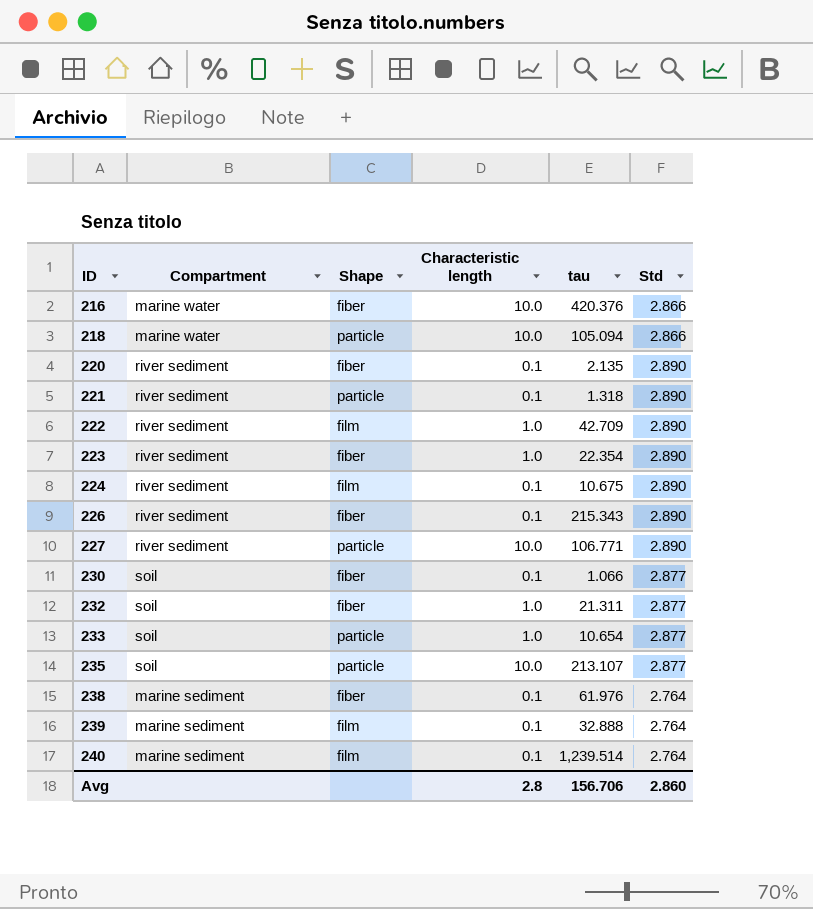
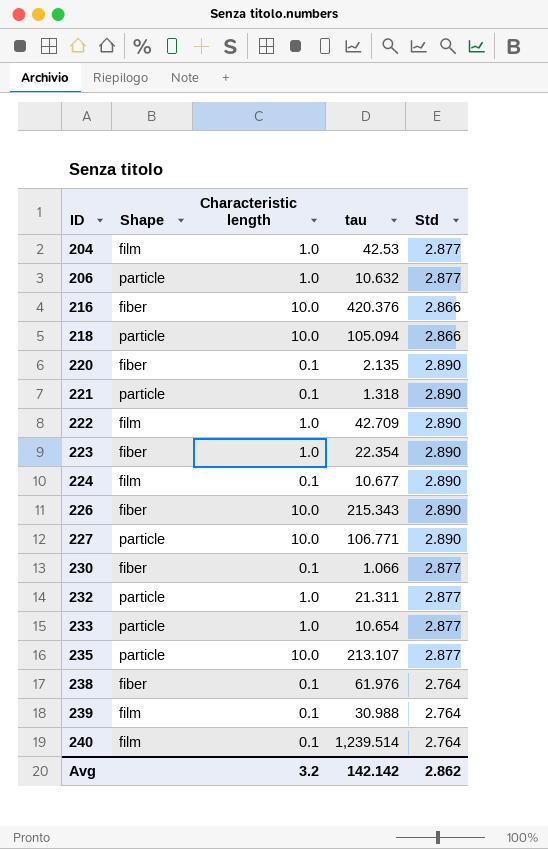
column Compartment | position: 2 -> none
row 204: none -> film | 1.0 | 42.53 | 2.877
row 206: none -> particle | 1.0 | 10.632 | 2.877
224 | tau: 10.675 -> 10.677
226 | Characteristic length: 0.1 -> 10.0
232 | Shape: fiber -> particle
239 | tau: 32.888 -> 30.988
Avg | Characteristic length: 2.8 -> 3.2
Avg | tau: 156.706 -> 142.142
Avg | Std: 2.860 -> 2.862

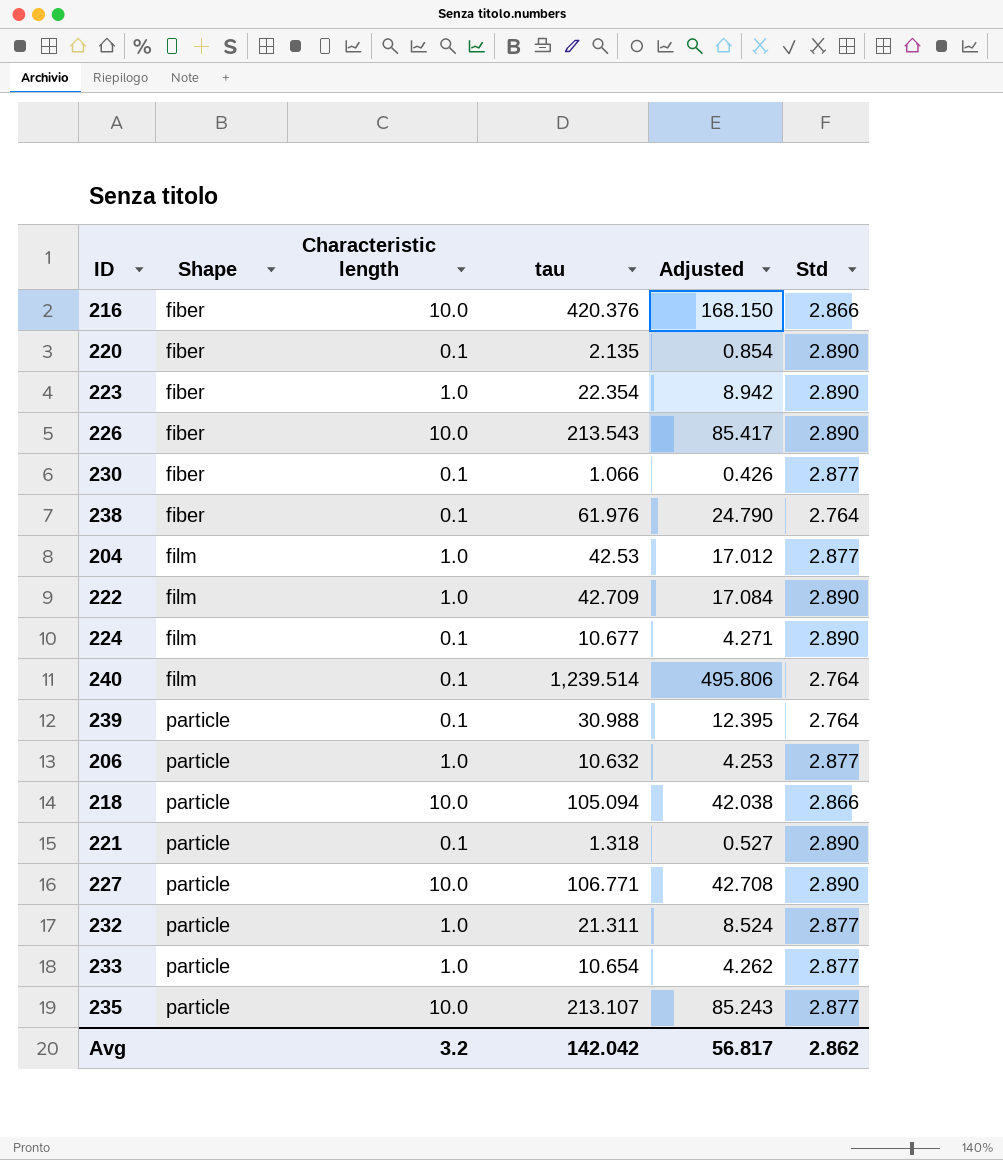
row order: ID ascending -> Shape ascending
column Adjusted | formula: none -> [tau] * 0.4
226 | tau: 215.343 -> 213.543
239 | Shape: film -> particle
Avg | tau: 142.142 -> 142.042

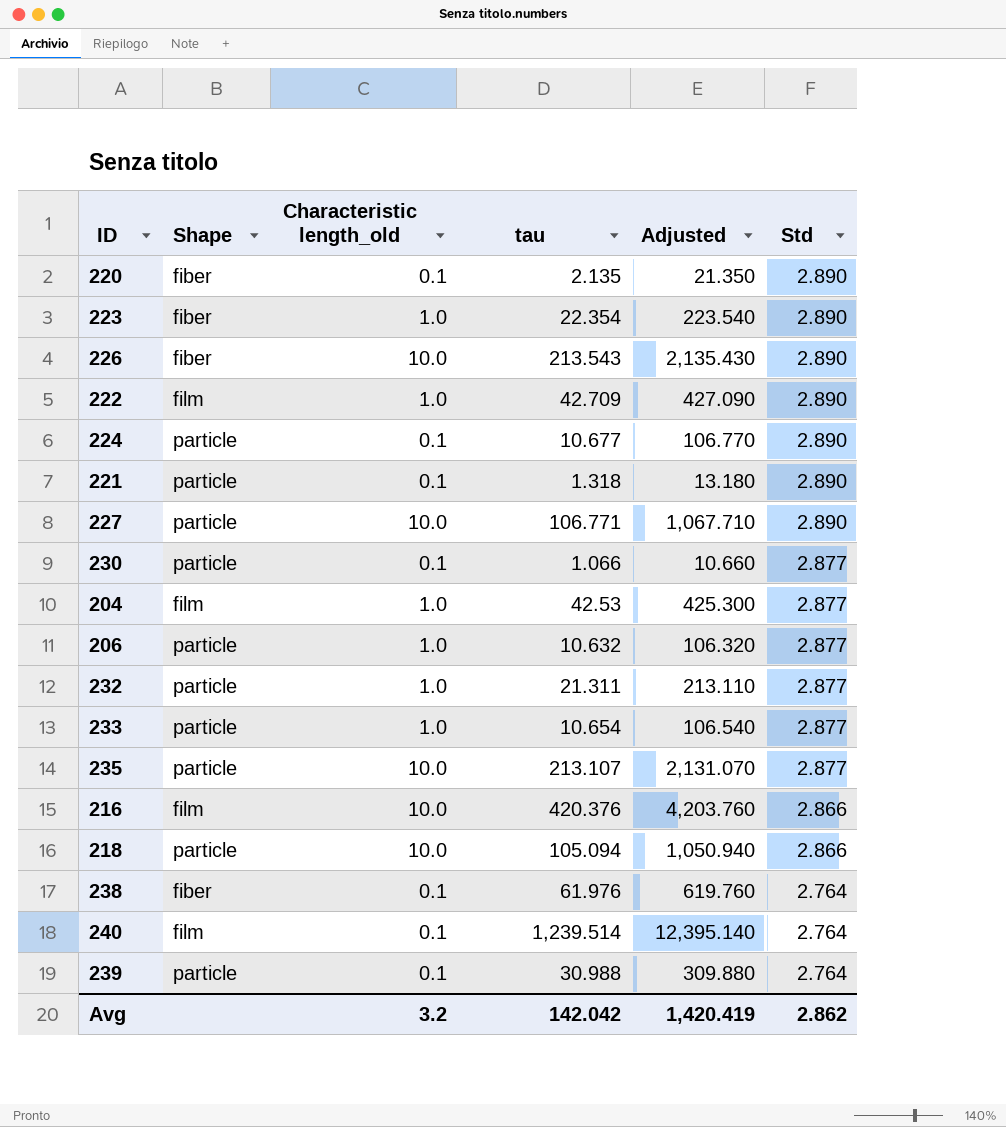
row order: Shape ascending -> Std descending
column name: Characteristic length -> Characteristic length_old
column Adjusted | formula: [tau] * 0.4 -> [tau] * 10
224 | Shape: film -> particle
230 | Shape: fiber -> particle
216 | Shape: fiber -> film
Avg | Adjusted: 56.817 -> 1,420.419

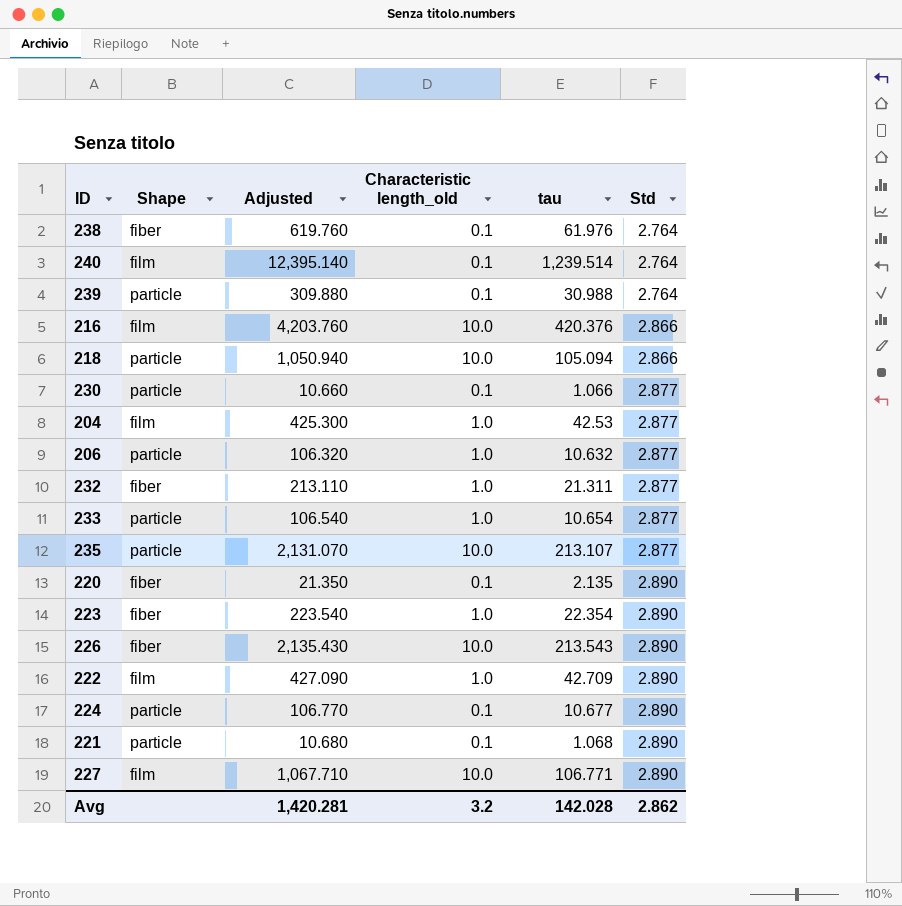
row order: Std descending -> Std ascending
column Adjusted | position: 5 -> 3
232 | Shape: particle -> fiber
221 | Adjusted: 13.180 -> 10.680
221 | tau: 1.318 -> 1.068
227 | Shape: particle -> film
Avg | Adjusted: 1,420.419 -> 1,420.281
Avg | tau: 142.042 -> 142.028

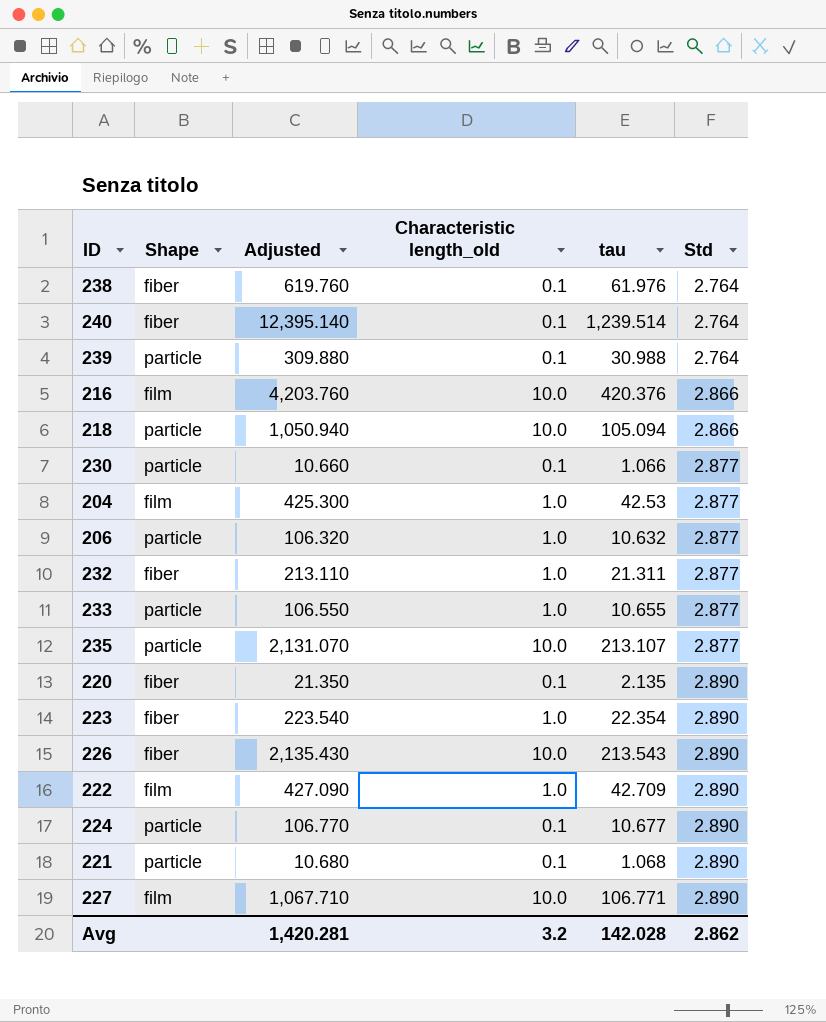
240 | Shape: film -> fiber
233 | Adjusted: 106.540 -> 106.550
233 | tau: 10.654 -> 10.655

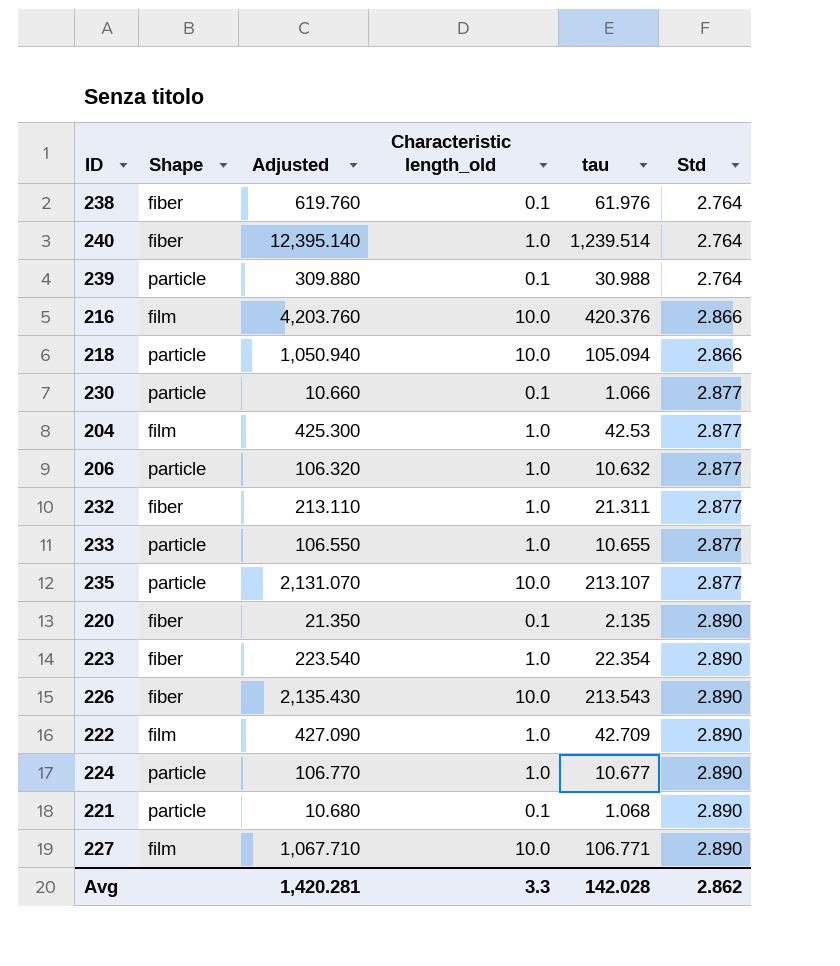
240 | Characteristic length_old: 0.1 -> 1.0
224 | Characteristic length_old: 0.1 -> 1.0
Avg | Characteristic length_old: 3.2 -> 3.3

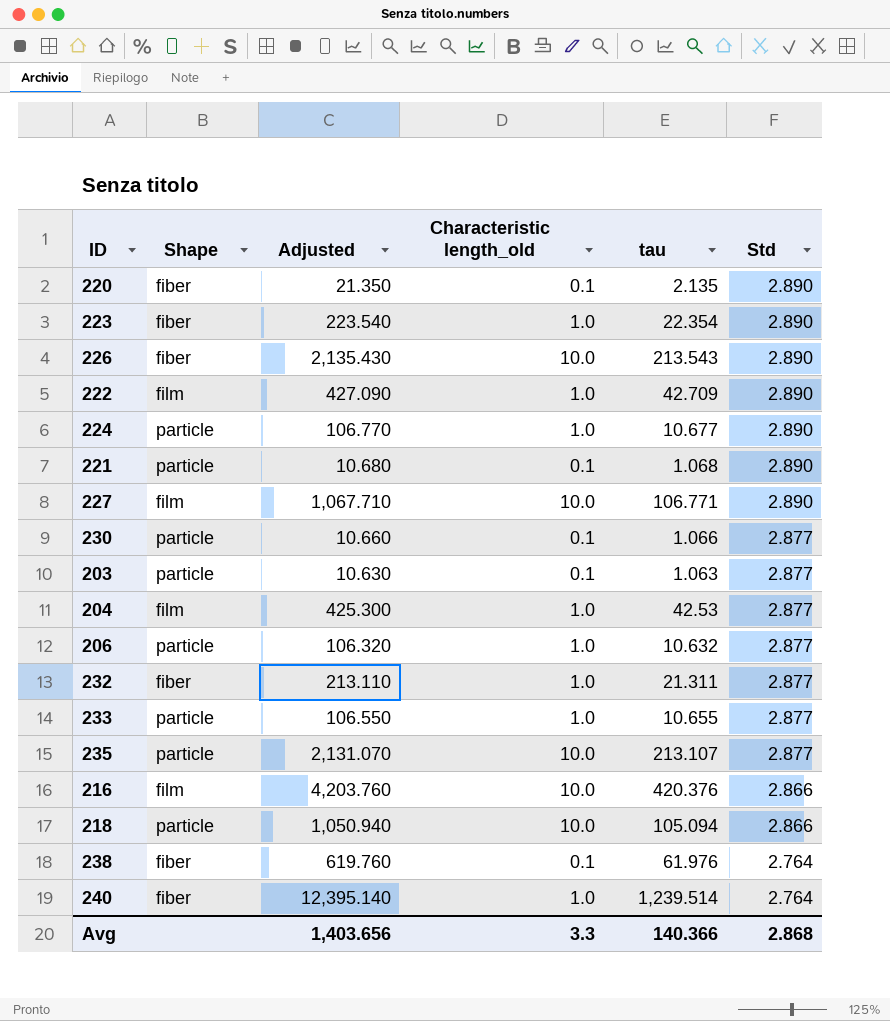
row order: Std ascending -> Std descending
row 239: particle | 309.880 | 0.1 | 30.988 | 2.764 -> none
row 203: none -> particle | 10.630 | 0.1 | 1.063 | 2.877
Avg | Adjusted: 1,420.281 -> 1,403.656
Avg | tau: 142.028 -> 140.366
Avg | Std: 2.862 -> 2.868

